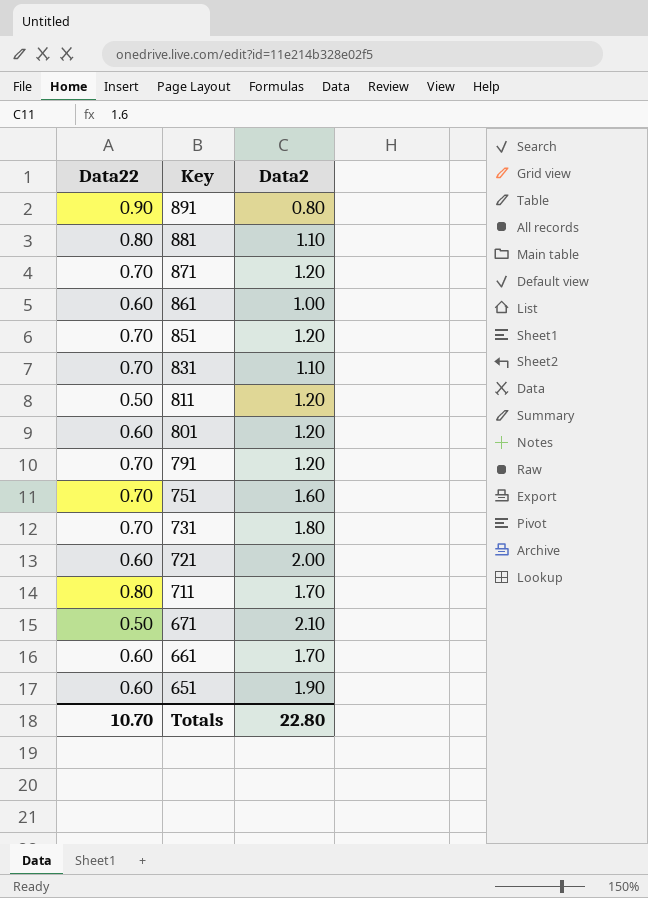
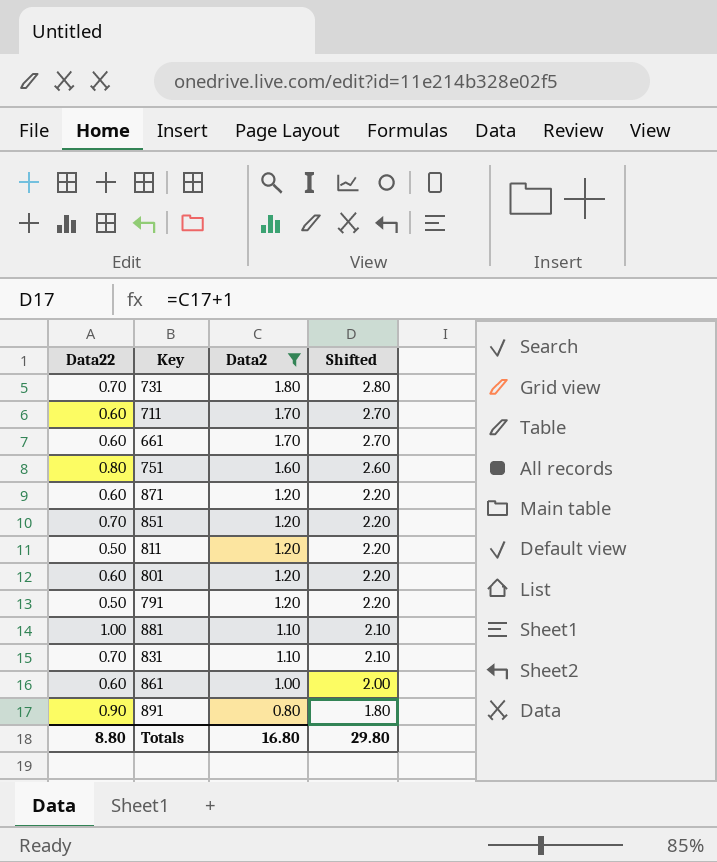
filter: none -> Data2 <= 1.80
row order: Key descending -> Data2 descending
column Shifted | formula: none -> [Data2] + 1
711 | Data22: 0.80 -> 0.60
751 | Data22: 0.70 -> 0.80
871 | Data22: 0.70 -> 0.60
791 | Data22: 0.70 -> 0.50
881 | Data22: 0.80 -> 1.00
Totals | Data22: 10.70 -> 8.80
Totals | Data2: 22.80 -> 16.80

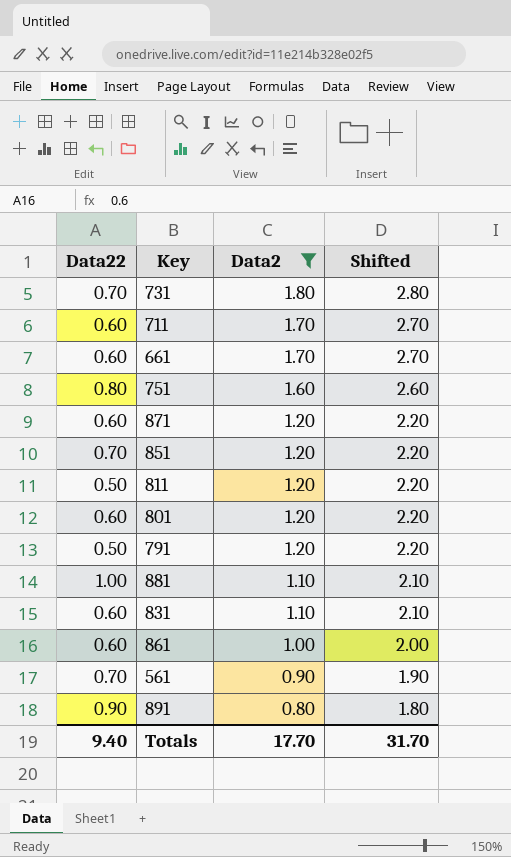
831 | Data22: 0.70 -> 0.60
row 561: none -> 0.70 | 0.90 | 1.90
Totals | Data22: 8.80 -> 9.40
Totals | Data2: 16.80 -> 17.70
Totals | Shifted: 29.80 -> 31.70

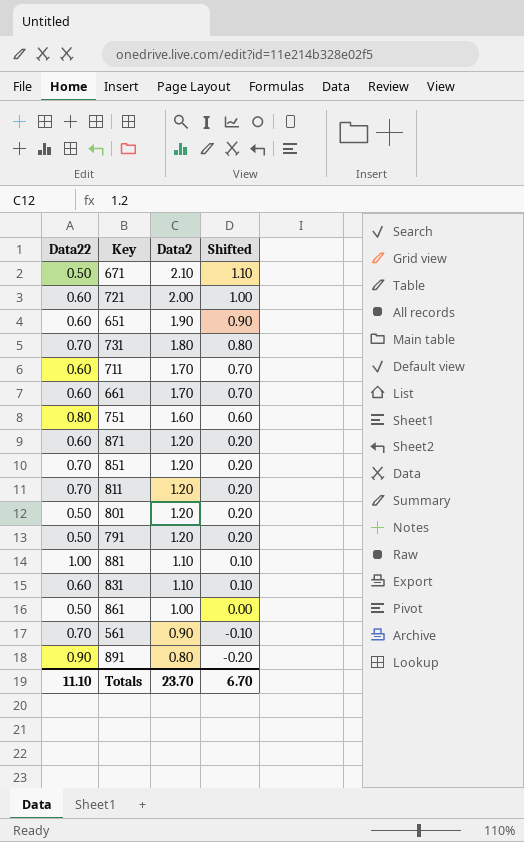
filter: Data2 <= 1.80 -> none
column Shifted | formula: [Data2] + 1 -> [Data2] - 1
811 | Data22: 0.50 -> 0.70
801 | Data22: 0.60 -> 0.50
861 | Data22: 0.60 -> 0.50
Totals | Data22: 9.40 -> 11.10
Totals | Data2: 17.70 -> 23.70
Totals | Shifted: 31.70 -> 6.70

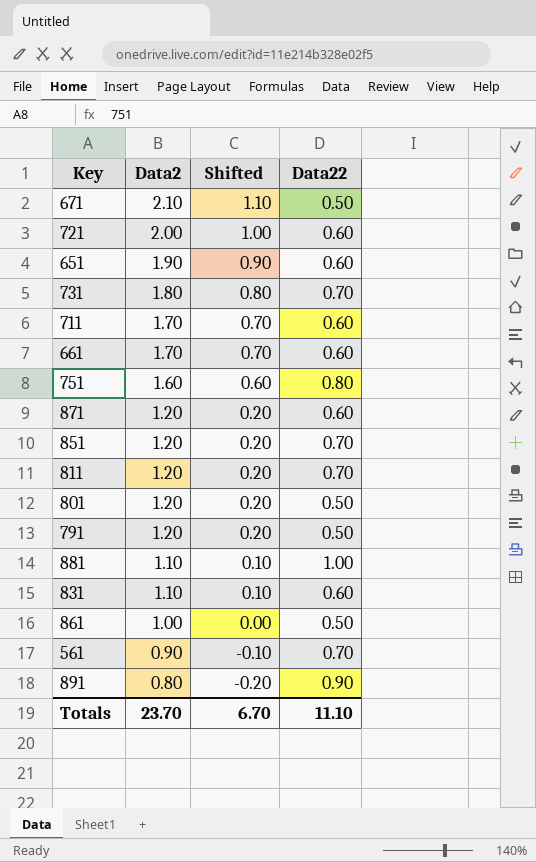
column Data22 | position: 1 -> 4

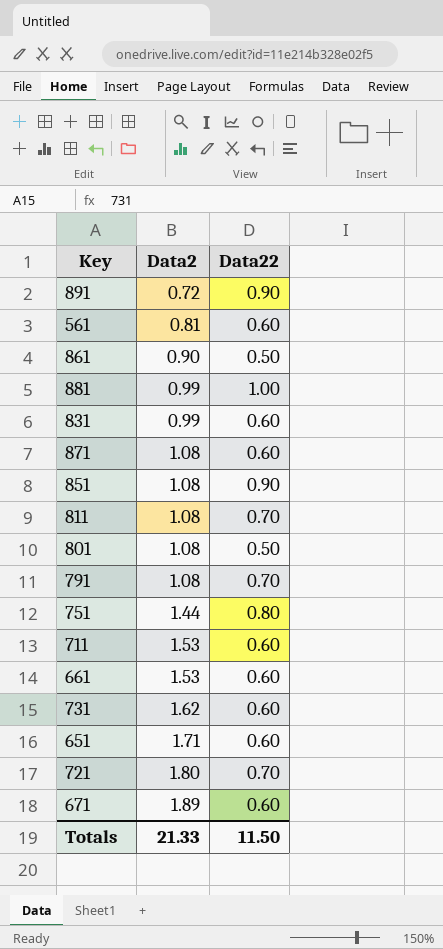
row order: Data2 descending -> Data2 ascending
column Shifted | formula: [Data2] - 1 -> none
891 | Data2: 0.80 -> 0.72
561 | Data2: 0.90 -> 0.81
561 | Data22: 0.70 -> 0.60
861 | Data2: 1.00 -> 0.90
881 | Data2: 1.10 -> 0.99
831 | Data2: 1.10 -> 0.99
871 | Data2: 1.20 -> 1.08
851 | Data2: 1.20 -> 1.08
851 | Data22: 0.70 -> 0.90
811 | Data2: 1.20 -> 1.08
801 | Data2: 1.20 -> 1.08
791 | Data2: 1.20 -> 1.08
791 | Data22: 0.50 -> 0.70
751 | Data2: 1.60 -> 1.44
711 | Data2: 1.70 -> 1.53
661 | Data2: 1.70 -> 1.53
731 | Data2: 1.80 -> 1.62
731 | Data22: 0.70 -> 0.60
651 | Data2: 1.90 -> 1.71
721 | Data2: 2.00 -> 1.80
721 | Data22: 0.60 -> 0.70
671 | Data2: 2.10 -> 1.89
671 | Data22: 0.50 -> 0.60
Totals | Data2: 23.70 -> 21.33
Totals | Data22: 11.10 -> 11.50

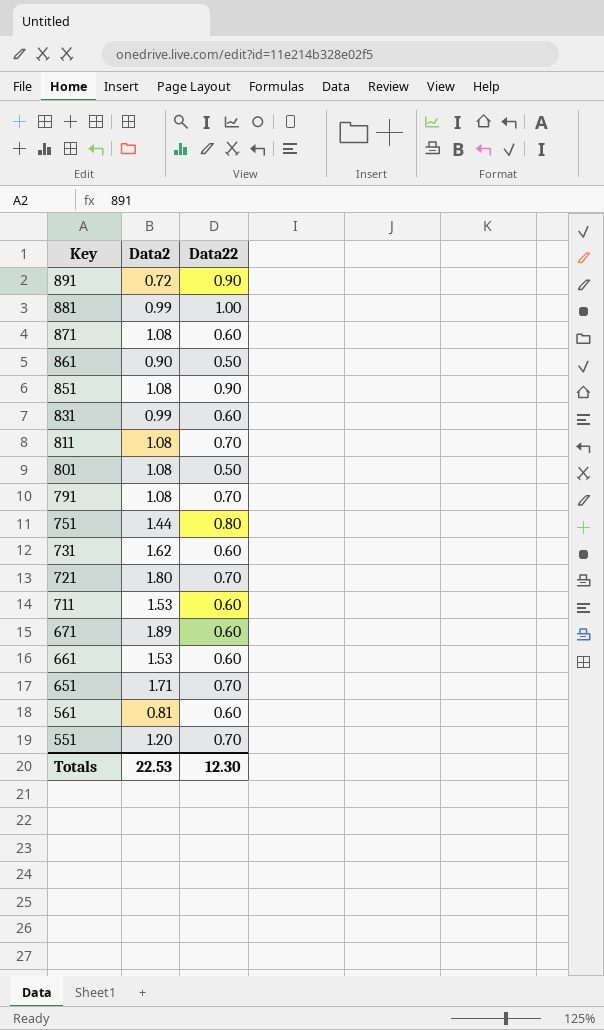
row order: Data2 ascending -> Key descending
651 | Data22: 0.60 -> 0.70
row 551: none -> 1.20 | 0.70
Totals | Data2: 21.33 -> 22.53
Totals | Data22: 11.50 -> 12.30

